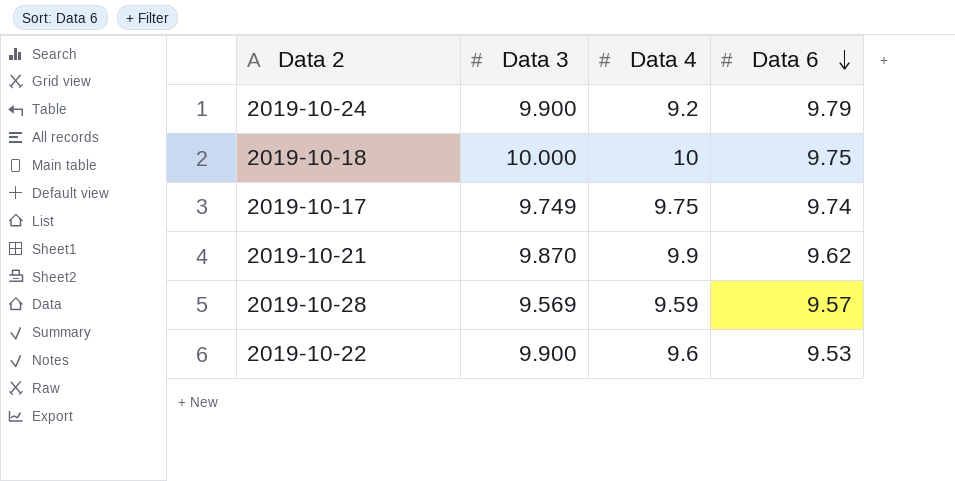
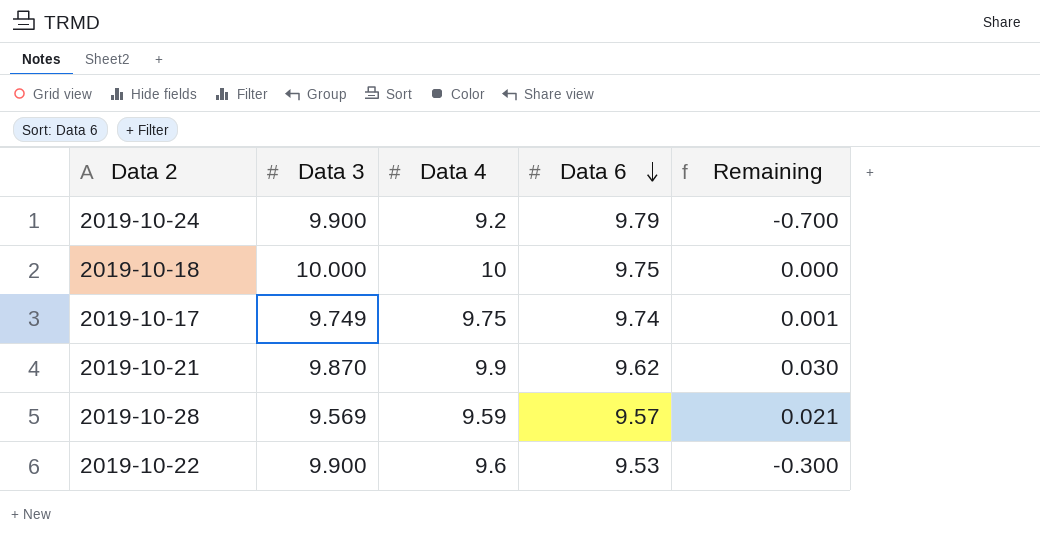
column Remaining | formula: none -> [Data 4] - [Data 3]

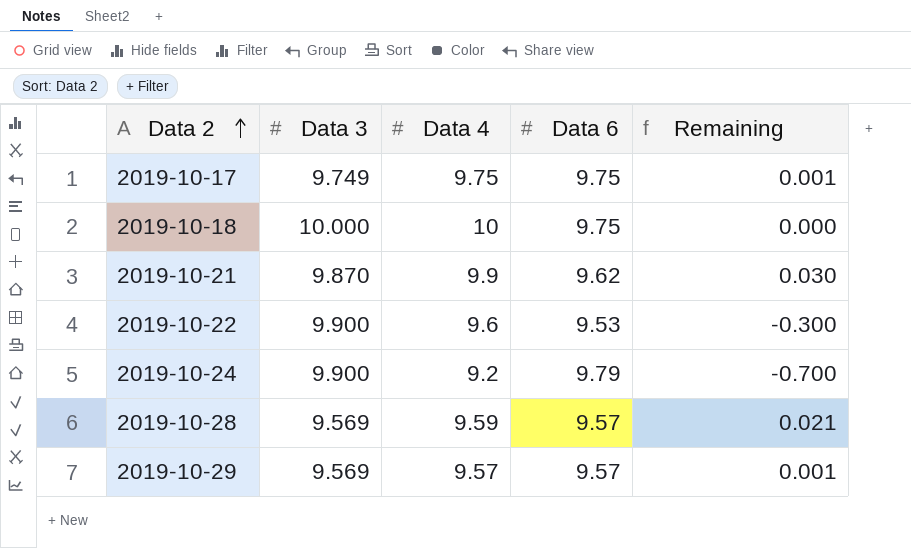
row order: Data 6 descending -> Data 2 ascending
2019-10-17 | Data 6: 9.74 -> 9.75
row 2019-10-29: none -> 9.569 | 9.57 | 9.57 | 0.001

